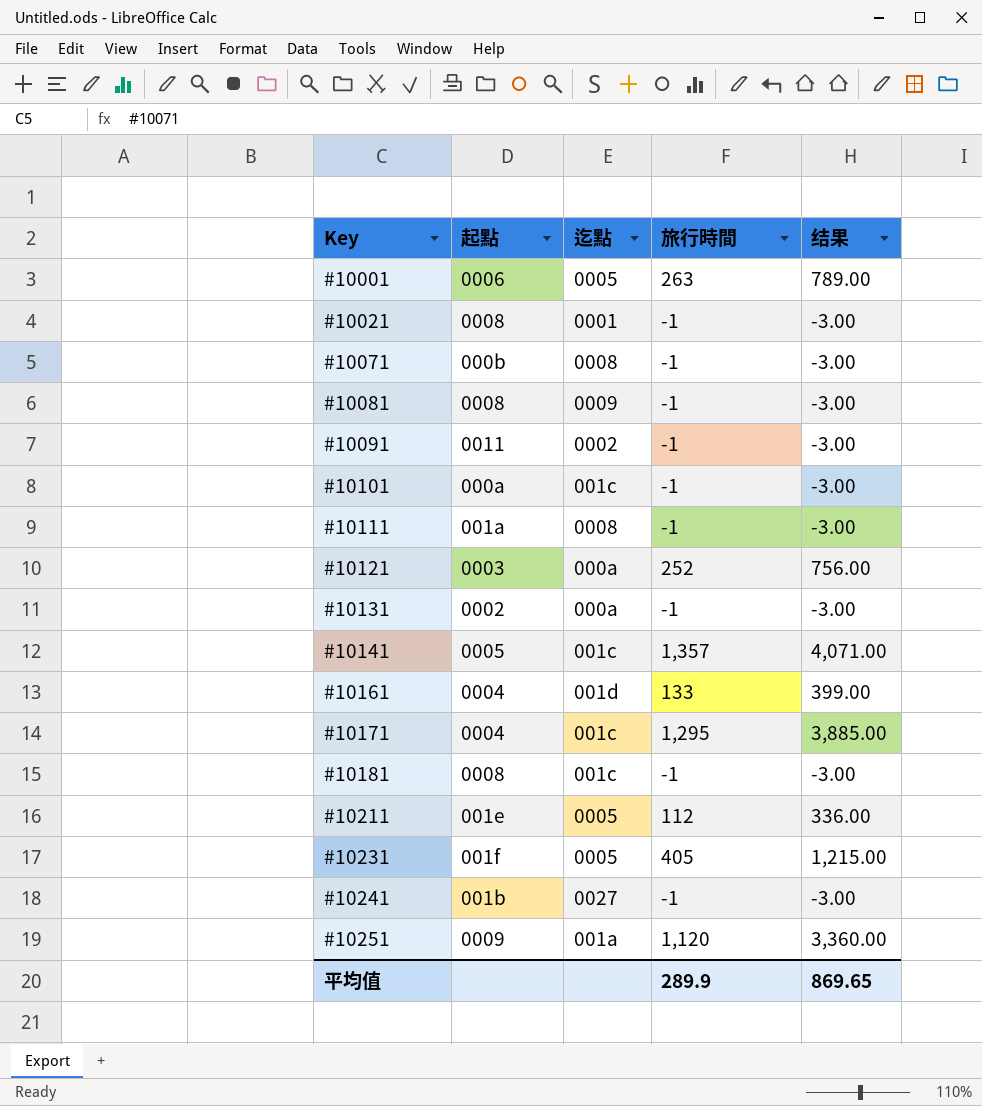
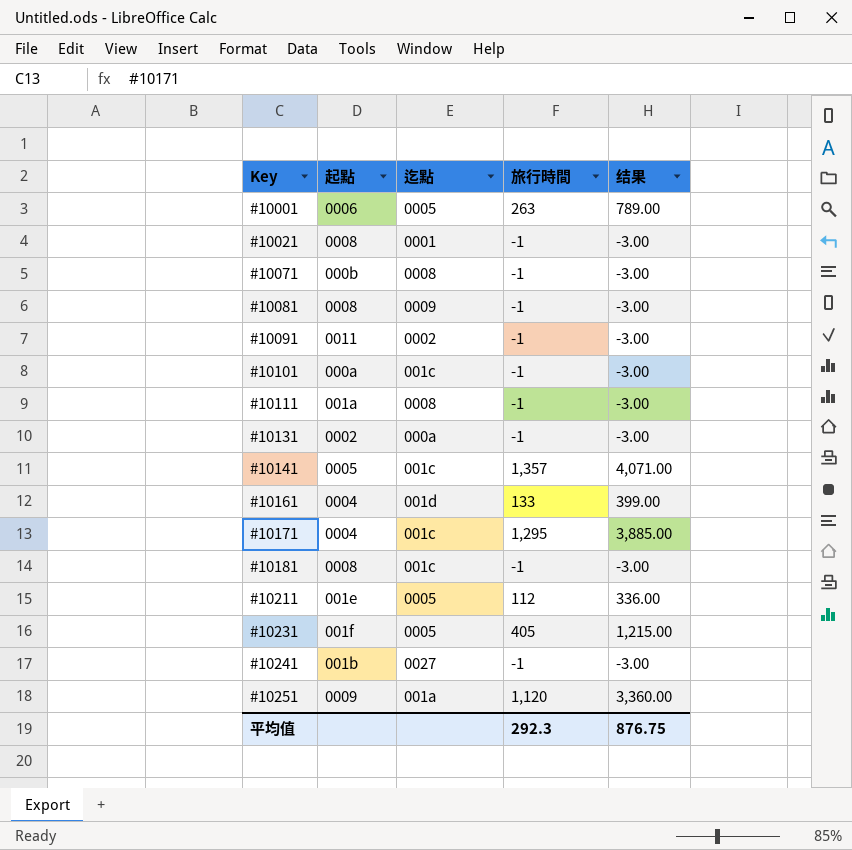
row #10121: 0003 | 000a | 252 | 756.00 -> none
平均值 | 旅行時間: 289.9 -> 292.3
平均值 | 结果: 869.65 -> 876.75

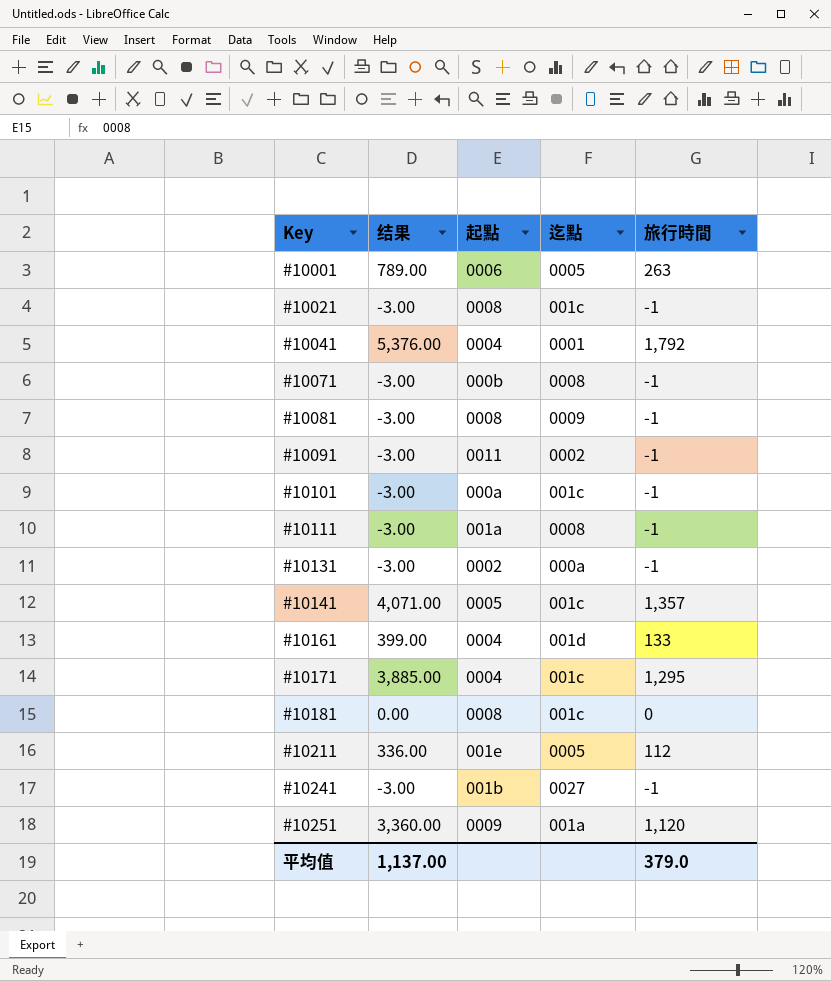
column 结果 | position: 5 -> 2
row #10231: 001f | 0005 | 405 | 1,215.00 -> none
#10021 | 迄點: 0001 -> 001c
row #10041: none -> 5,376.00 | 0004 | 0001 | 1,792
#10181 | 结果: -3.00 -> 0.00
#10181 | 旅行時間: -1 -> 0
平均值 | 结果: 876.75 -> 1,137.00
平均值 | 旅行時間: 292.3 -> 379.0

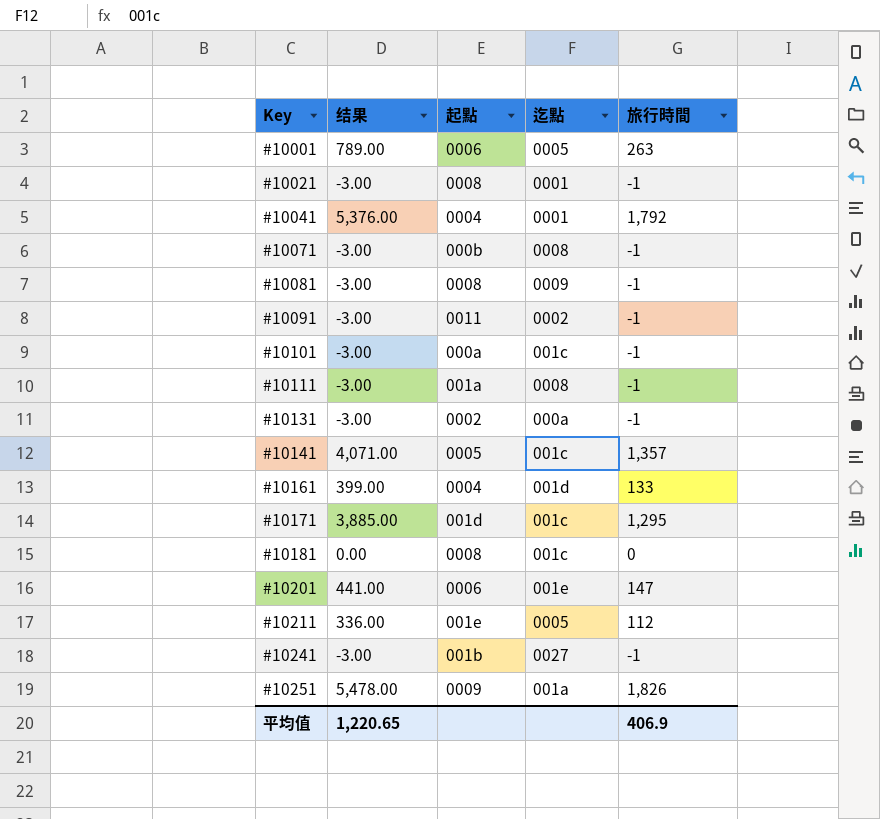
#10021 | 迄點: 001c -> 0001
#10171 | 起點: 0004 -> 001d
row #10201: none -> 441.00 | 0006 | 001e | 147
#10251 | 结果: 3,360.00 -> 5,478.00
#10251 | 旅行時間: 1,120 -> 1,826
平均值 | 结果: 1,137.00 -> 1,220.65
平均值 | 旅行時間: 379.0 -> 406.9

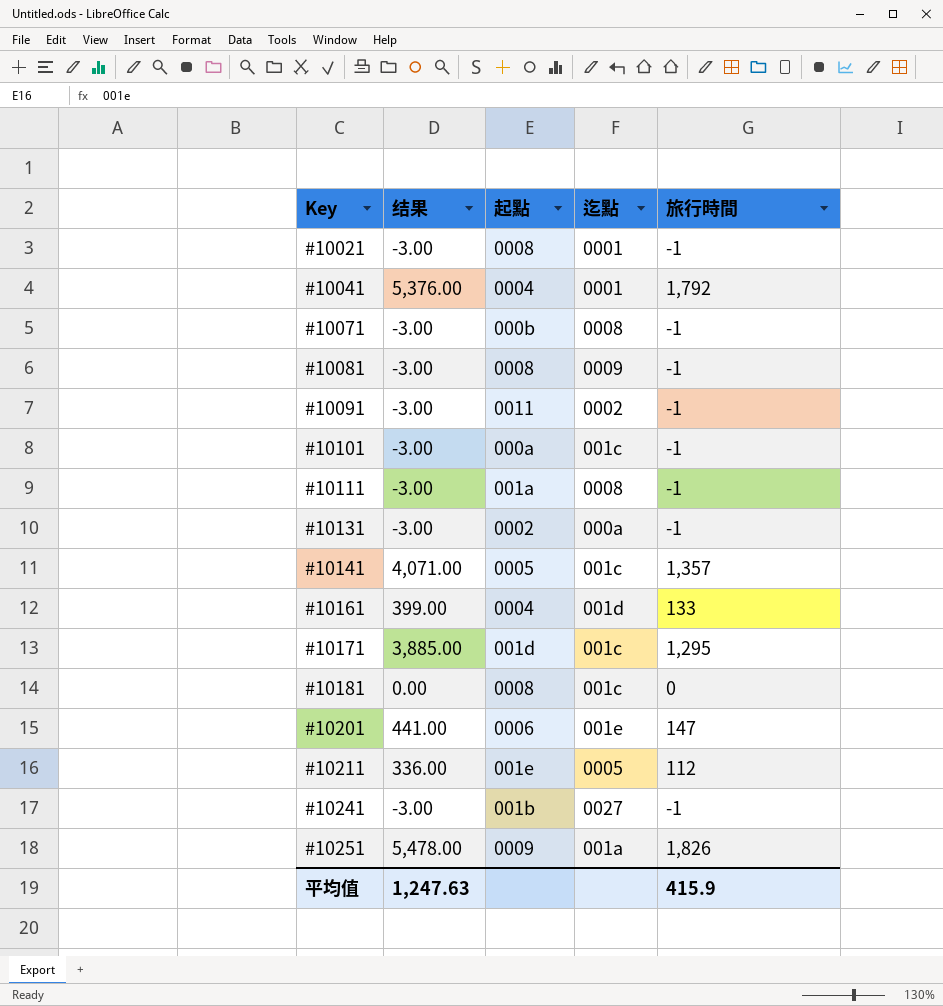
row #10001: 789.00 | 0006 | 0005 | 263 -> none
平均值 | 结果: 1,220.65 -> 1,247.63
平均值 | 旅行時間: 406.9 -> 415.9

